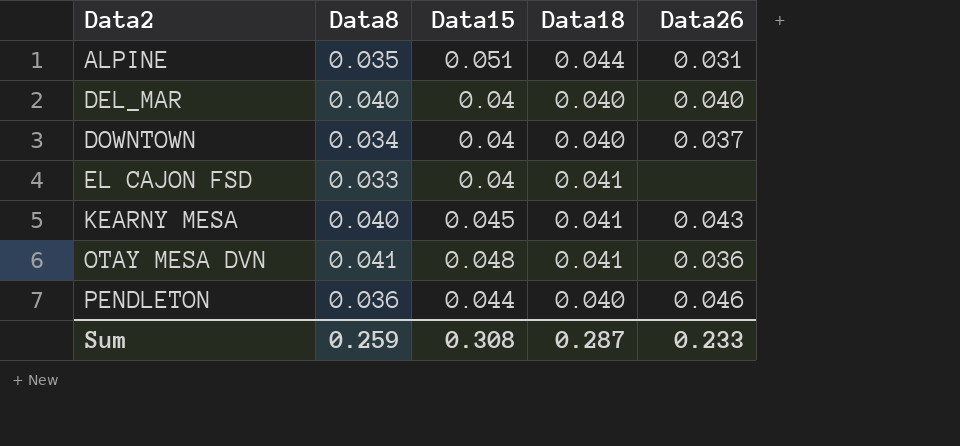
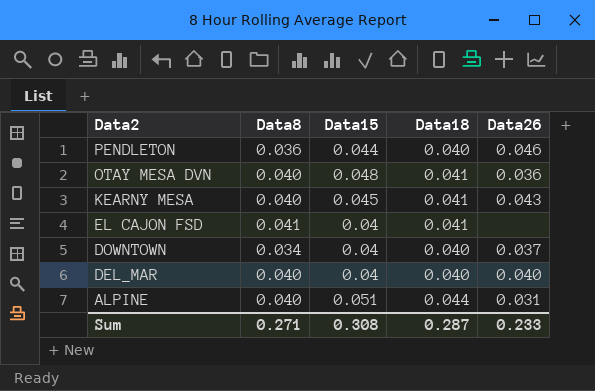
row order: Data2 ascending -> Data2 descending
OTAY MESA DVN | Data8: 0.041 -> 0.040
EL CAJON FSD | Data8: 0.033 -> 0.041
ALPINE | Data8: 0.035 -> 0.040
Sum | Data8: 0.259 -> 0.271

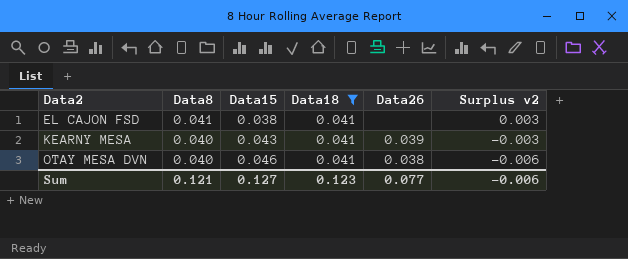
filter: none -> Data18 = 0.041
row order: Data2 descending -> Data2 ascending
column Surplus v2 | formula: none -> [Data8] - [Data15]
EL CAJON FSD | Data15: 0.04 -> 0.038
KEARNY MESA | Data15: 0.045 -> 0.043
KEARNY MESA | Data26: 0.043 -> 0.039
OTAY MESA DVN | Data15: 0.048 -> 0.046
OTAY MESA DVN | Data26: 0.036 -> 0.038
Sum | Data8: 0.271 -> 0.121
Sum | Data15: 0.308 -> 0.127
Sum | Data18: 0.287 -> 0.123
Sum | Data26: 0.233 -> 0.077

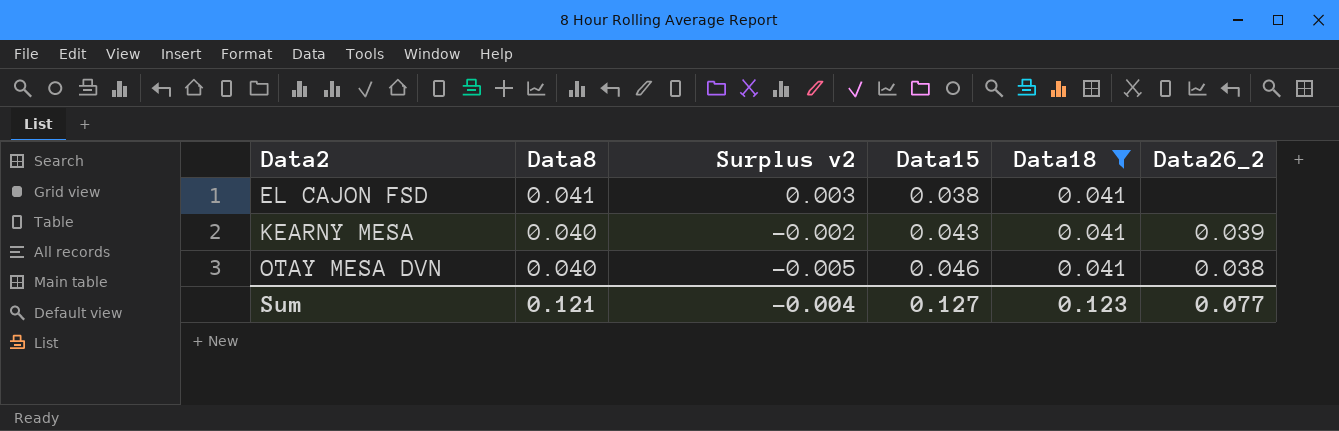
column Surplus v2 | formula: [Data8] - [Data15] -> [Data18] - [Data15]
column Surplus v2 | position: 6 -> 3
column name: Data26 -> Data26_2
Sum | Surplus v2: -0.006 -> -0.004

